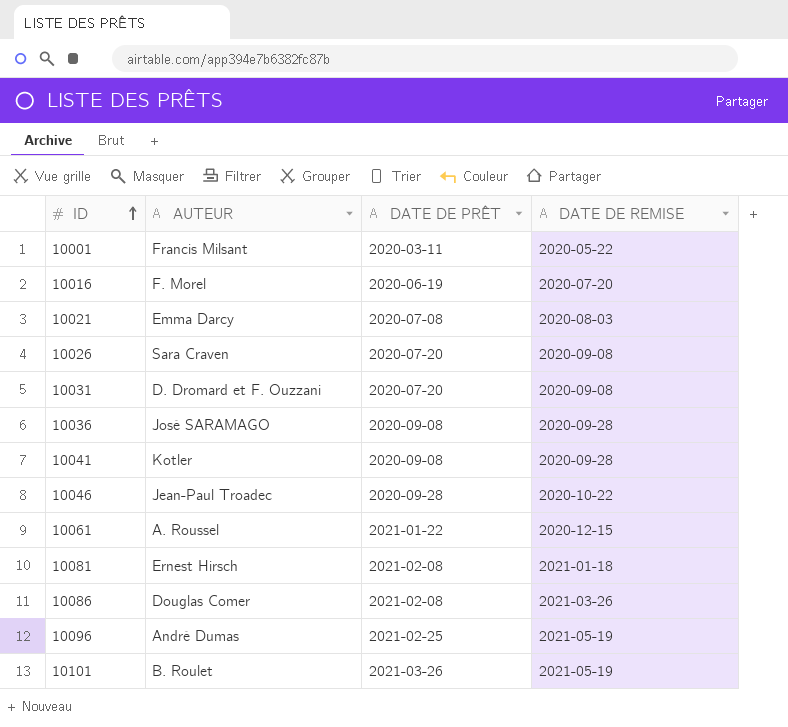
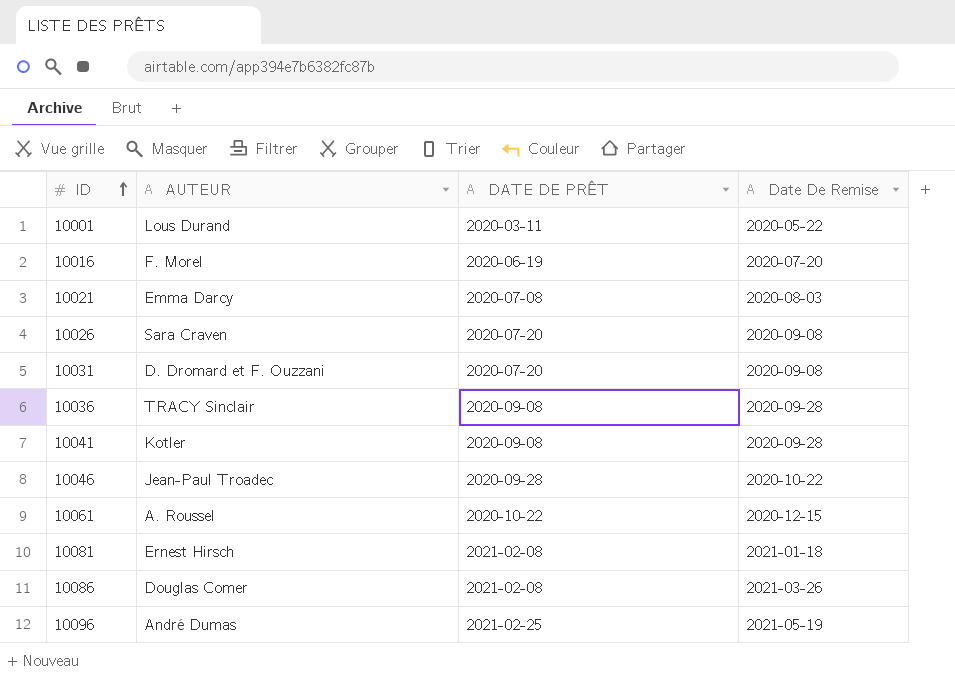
column name: DATE DE REMISE -> Date De Remise
row 10101: B. Roulet | 2021-03-26 | 2021-05-19 -> none
10001 | AUTEUR: Francis Milsant -> Lous Durand
10036 | AUTEUR: José SARAMAGO -> TRACY Sinclair
10061 | DATE DE PRÊT: 2021-01-22 -> 2020-10-22

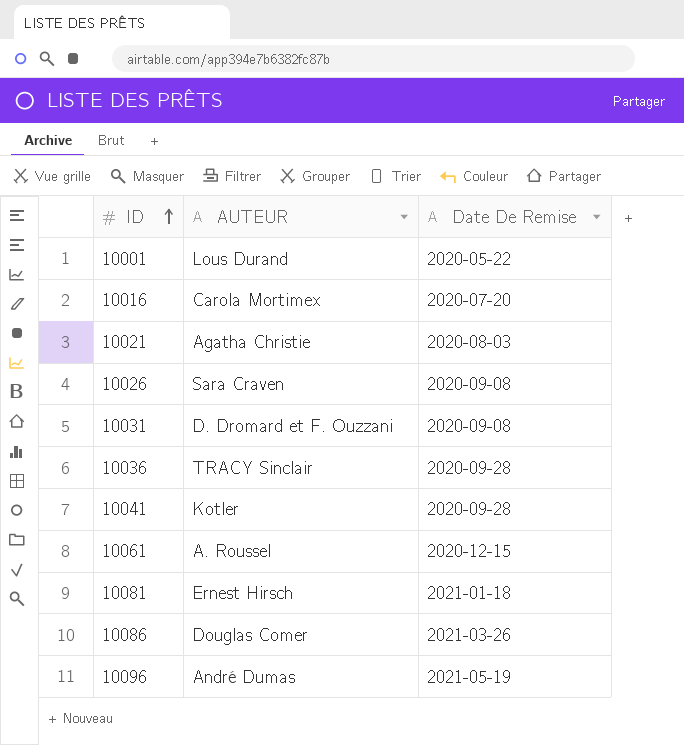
column DATE DE PRÊT | position: 3 -> none
row 10046: Jean-Paul Troadec | 2020-09-28 | 2020-10-22 -> none
10016 | AUTEUR: F. Morel -> Carola Mortimex
10021 | AUTEUR: Emma Darcy -> Agatha Christie

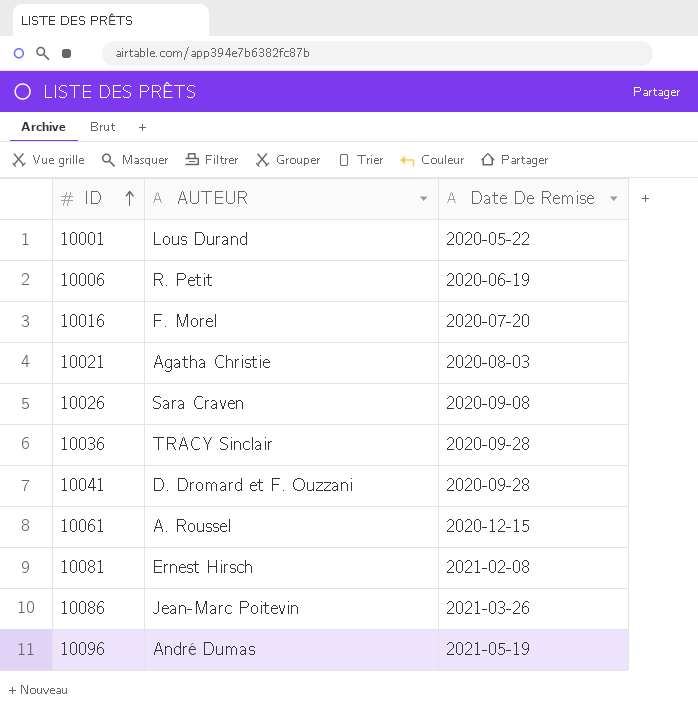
row 10031: D. Dromard et F. Ouzzani | 2020-09-08 -> none
row 10006: none -> R. Petit | 2020-06-19
10016 | AUTEUR: Carola Mortimex -> F. Morel
10041 | AUTEUR: Kotler -> D. Dromard et F. Ouzzani
10081 | Date De Remise: 2021-01-18 -> 2021-02-08
10086 | AUTEUR: Douglas Comer -> Jean-Marc Poitevin

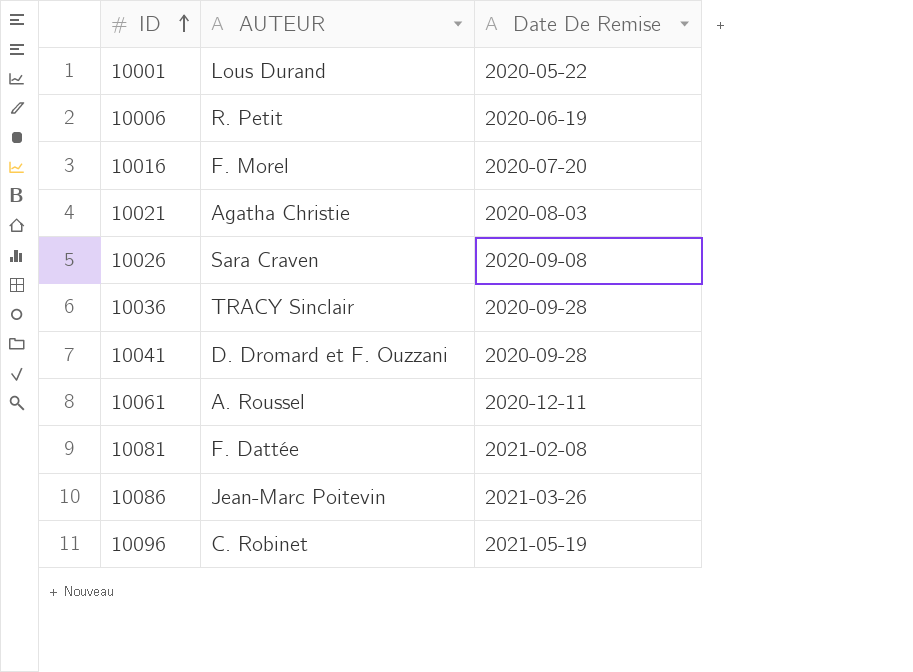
10061 | Date De Remise: 2020-12-15 -> 2020-12-11
10081 | AUTEUR: Ernest Hirsch -> F. Dattée
10096 | AUTEUR: André Dumas -> C. Robinet

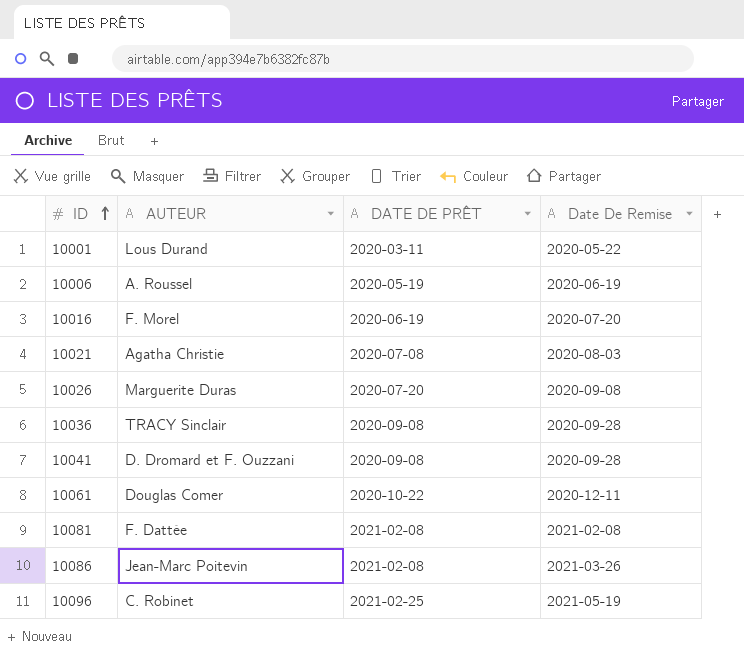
column DATE DE PRÊT | position: none -> 3
10006 | AUTEUR: R. Petit -> A. Roussel
10026 | AUTEUR: Sara Craven -> Marguerite Duras
10061 | AUTEUR: A. Roussel -> Douglas Comer

